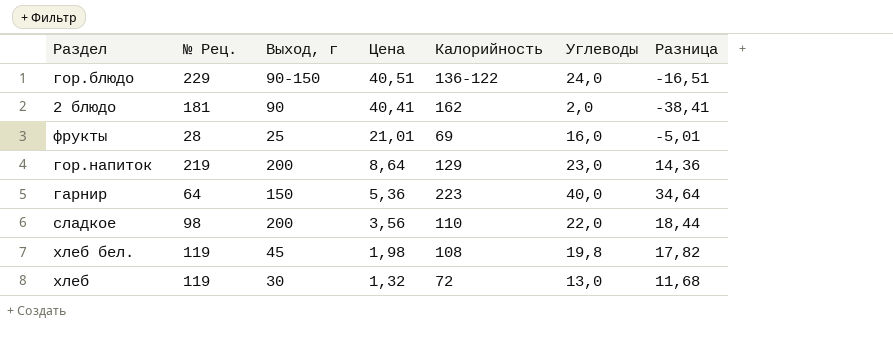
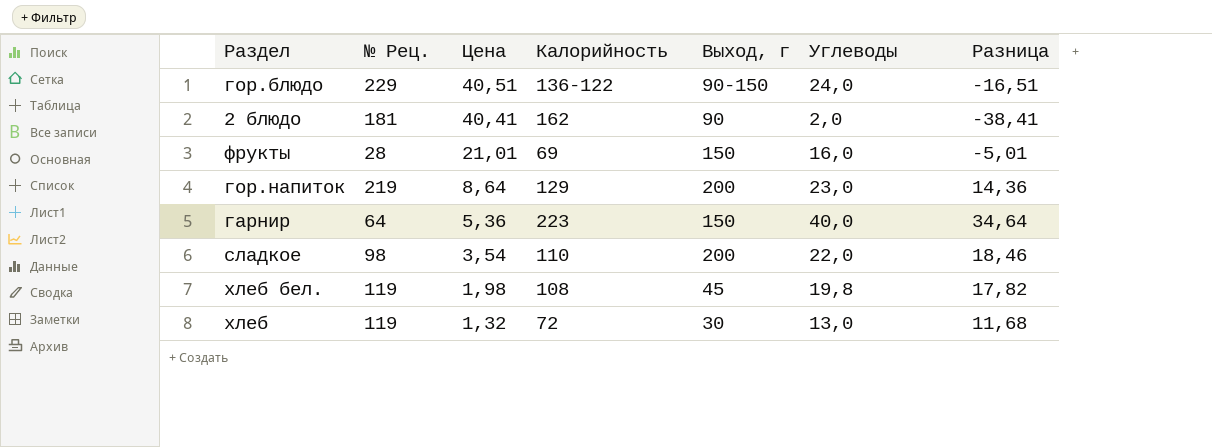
column Выход, г | position: 3 -> 5
фрукты | Выход, г: 25 -> 150
сладкое | Цена: 3,56 -> 3,54
сладкое | Разница: 18,44 -> 18,46

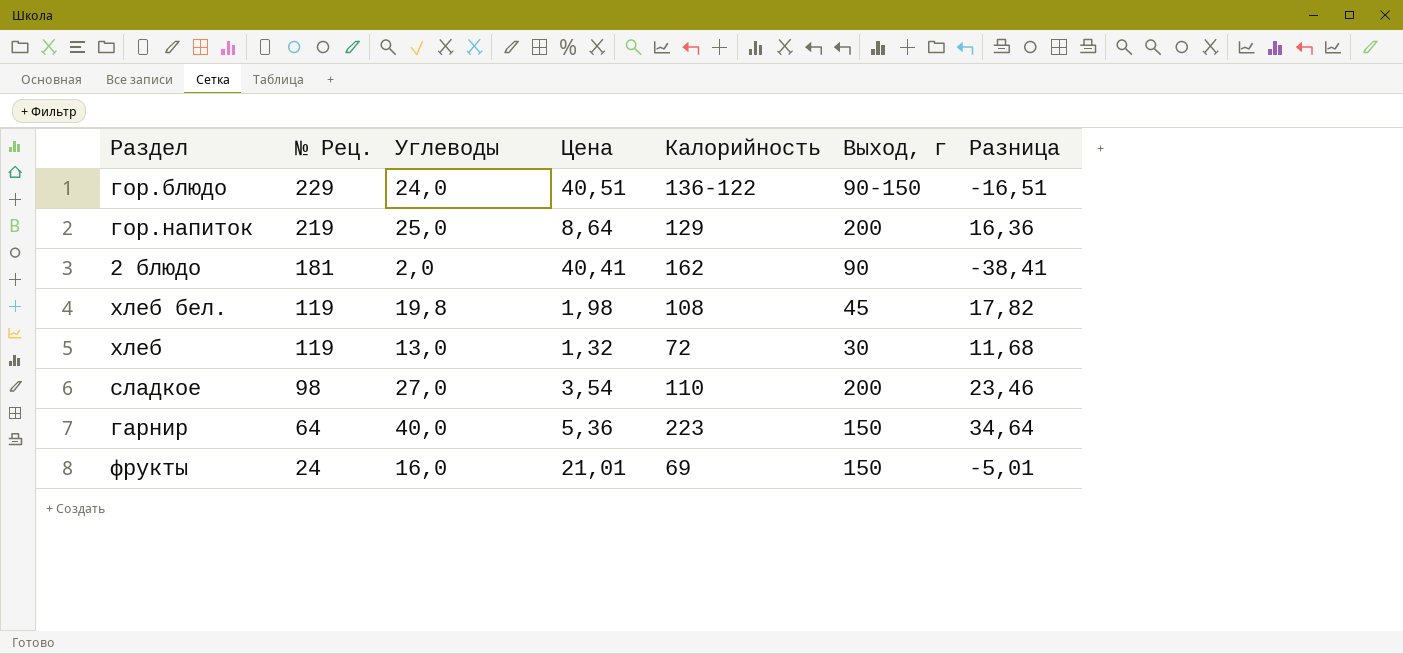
row order: Цена descending -> № Рец. descending
column Углеводы | position: 6 -> 3
гор.напиток | Углеводы: 23,0 -> 25,0
гор.напиток | Разница: 14,36 -> 16,36
сладкое | Углеводы: 22,0 -> 27,0
сладкое | Разница: 18,46 -> 23,46
фрукты | № Рец.: 28 -> 24

